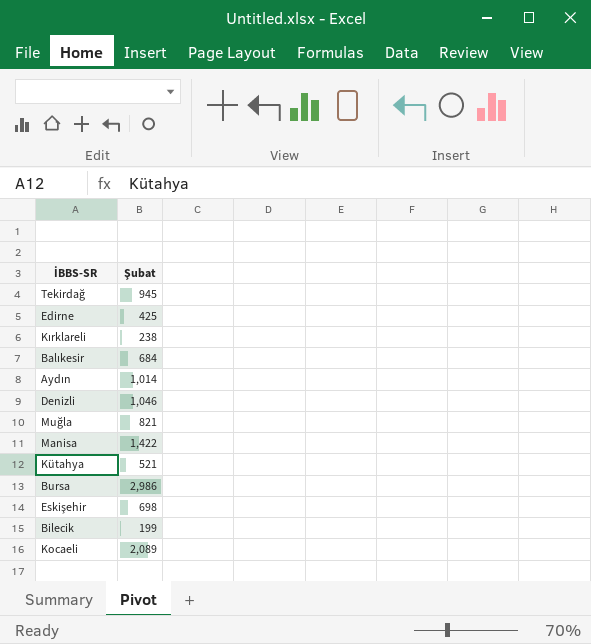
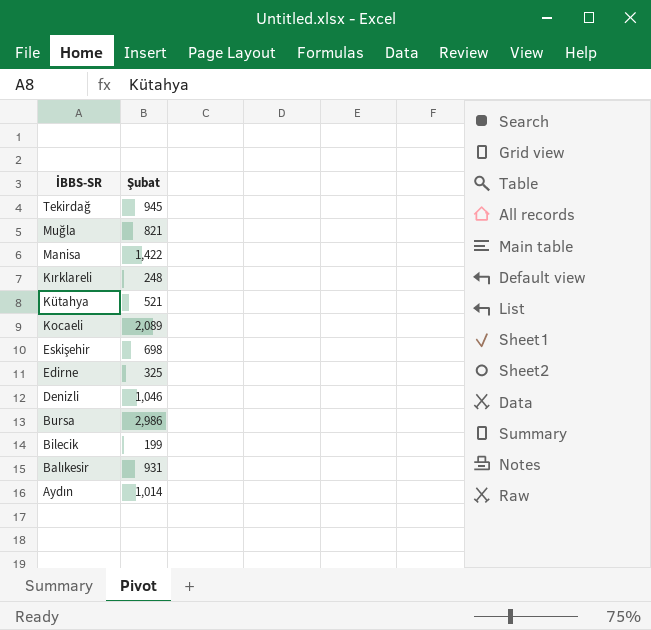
row order: none -> İBBS-SR descending
Kırklareli | Şubat: 238 -> 248
Edirne | Şubat: 425 -> 325
Balıkesir | Şubat: 684 -> 931

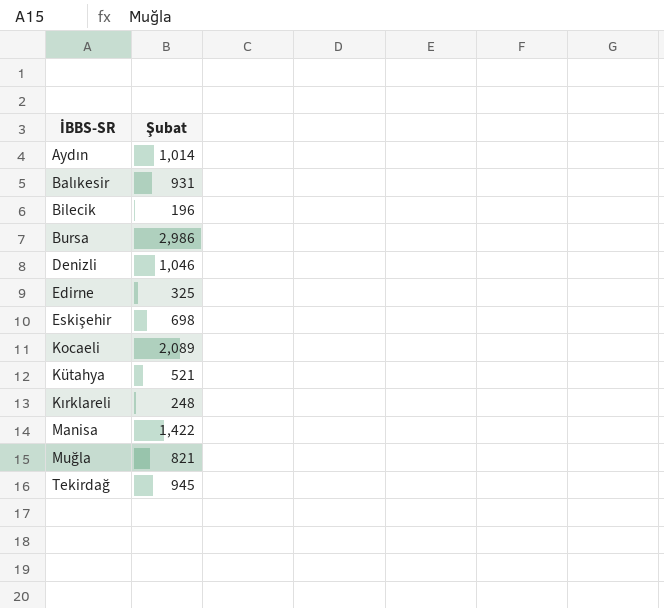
row order: İBBS-SR descending -> İBBS-SR ascending
Bilecik | Şubat: 199 -> 196

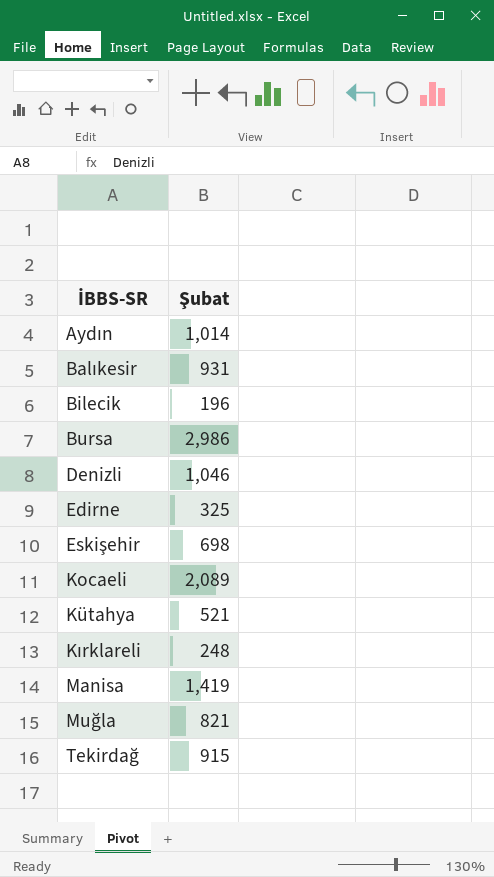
Manisa | Şubat: 1,422 -> 1,419
Tekirdağ | Şubat: 945 -> 915

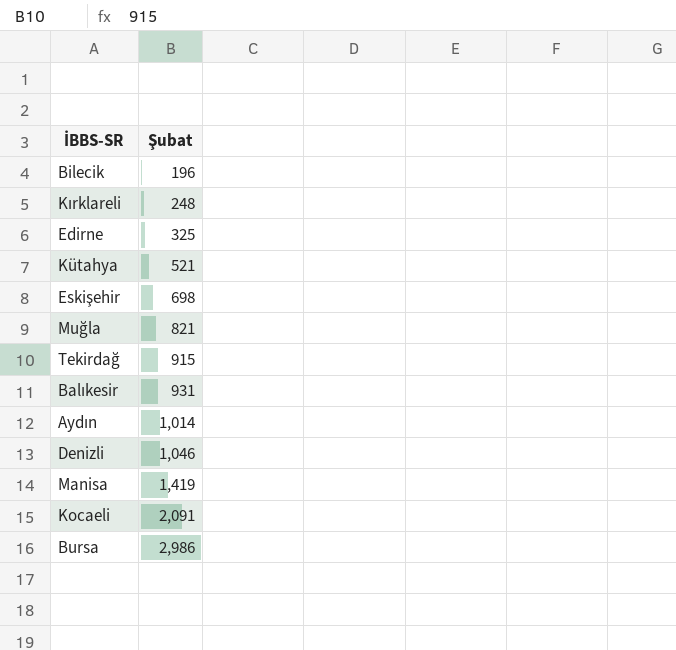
row order: İBBS-SR ascending -> Şubat ascending
Kocaeli | Şubat: 2,089 -> 2,091

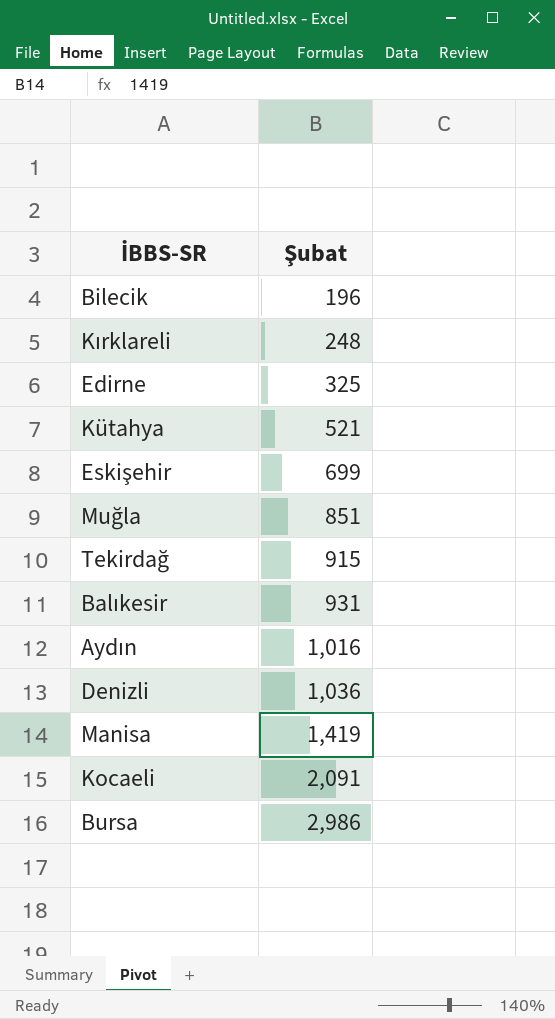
Eskişehir | Şubat: 698 -> 699
Muğla | Şubat: 821 -> 851
Aydın | Şubat: 1,014 -> 1,016
Denizli | Şubat: 1,046 -> 1,036

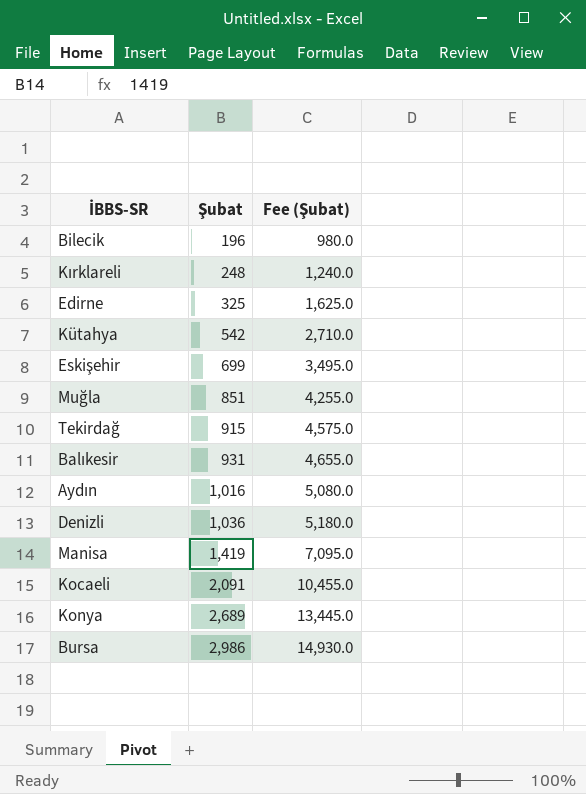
column Fee (Şubat) | formula: none -> [Şubat] * 5
Kütahya | Şubat: 521 -> 542
row Konya: none -> 2,689 | 13,445.0

